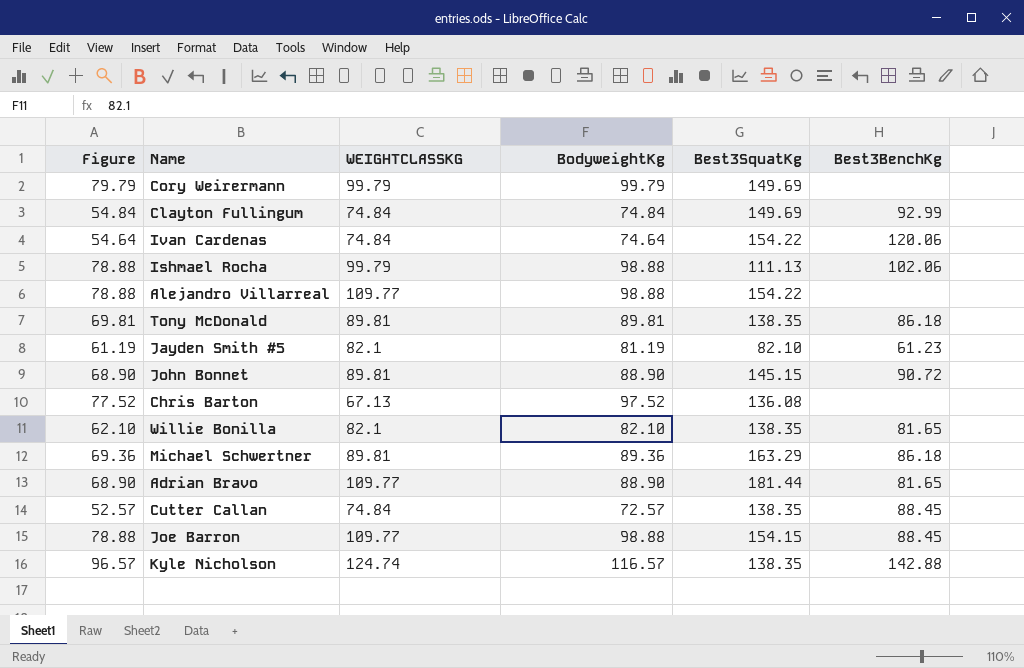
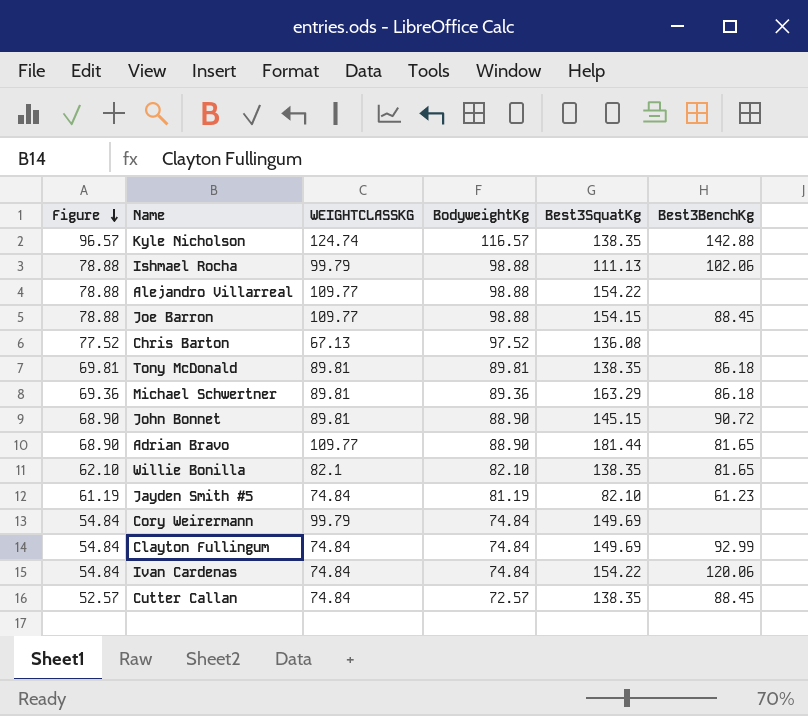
row order: none -> Figure descending
Jayden Smith #5 | WEIGHTCLASSKG: 82.1 -> 74.84
Cory Weirermann | Figure: 79.79 -> 54.84
Cory Weirermann | BodyweightKg: 99.79 -> 74.84
Ivan Cardenas | Figure: 54.64 -> 54.84
Ivan Cardenas | BodyweightKg: 74.64 -> 74.84

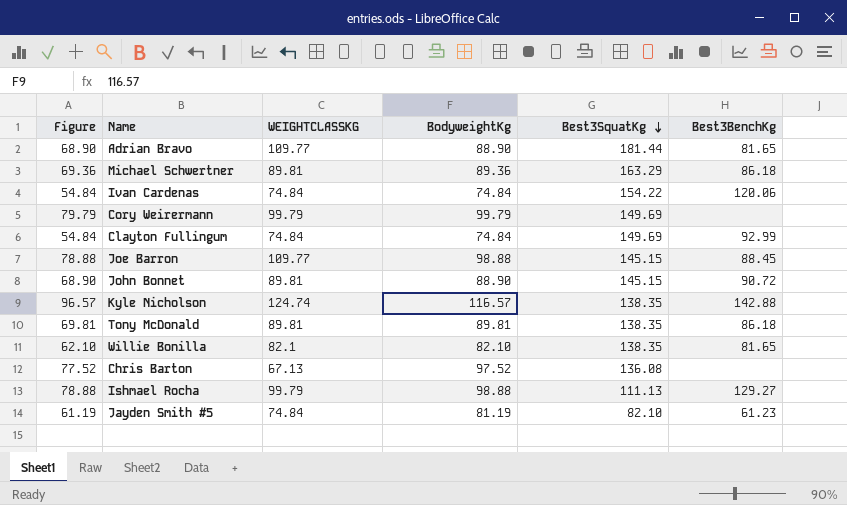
row order: Figure descending -> Best3SquatKg descending
row Alejandro Villarreal: 78.88 | 109.77 | 98.88 | 154.22 | none -> none
row Cutter Callan: 52.57 | 74.84 | 72.57 | 138.35 | 88.45 -> none
Cory Weirermann | Figure: 54.84 -> 79.79
Cory Weirermann | BodyweightKg: 74.84 -> 99.79
Joe Barron | Best3SquatKg: 154.15 -> 145.15
Ishmael Rocha | Best3BenchKg: 102.06 -> 129.27

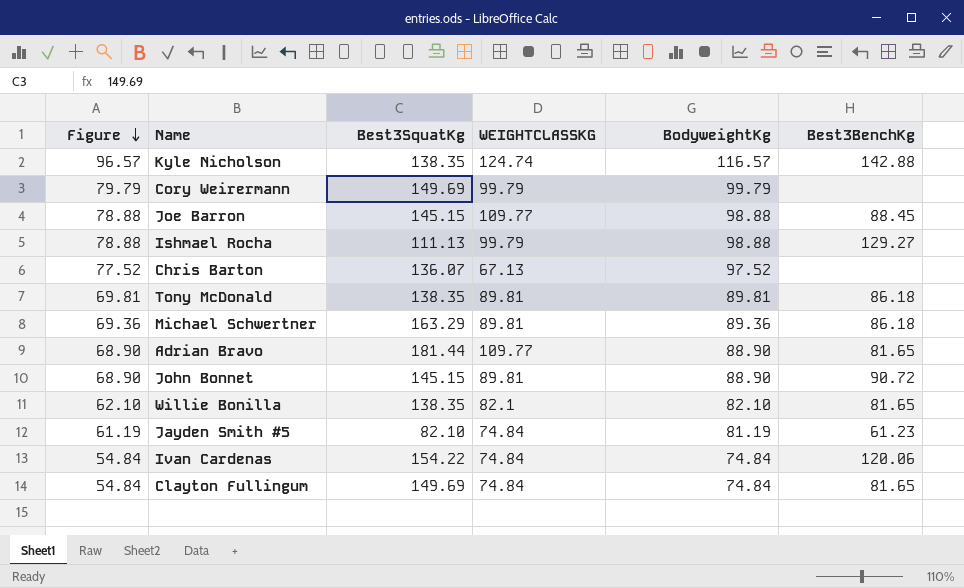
row order: Best3SquatKg descending -> Figure descending
column Best3SquatKg | position: 5 -> 3
Chris Barton | Best3SquatKg: 136.08 -> 136.07
Clayton Fullingum | Best3BenchKg: 92.99 -> 81.65

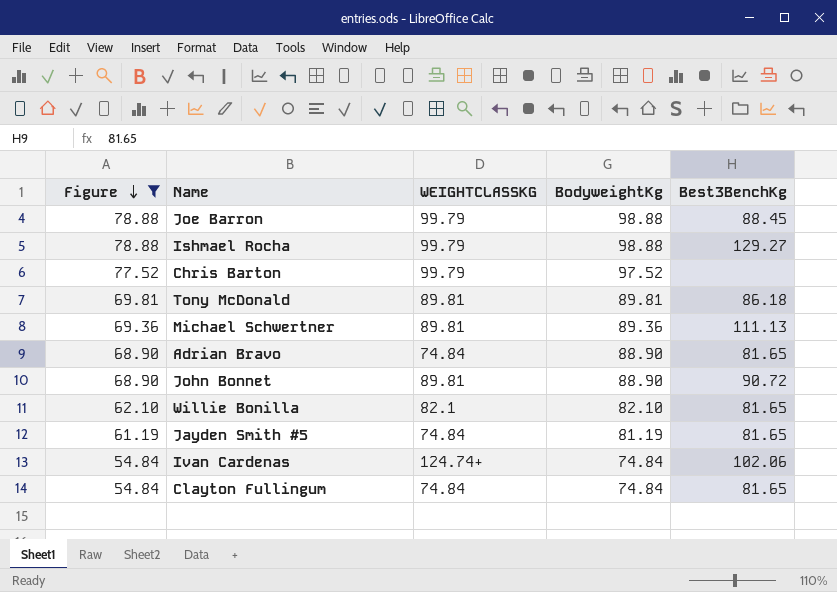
filter: none -> Figure <= 78.88
column Best3SquatKg | position: 3 -> none
Joe Barron | WEIGHTCLASSKG: 109.77 -> 99.79
Chris Barton | WEIGHTCLASSKG: 67.13 -> 99.79
Michael Schwertner | Best3BenchKg: 86.18 -> 111.13
Adrian Bravo | WEIGHTCLASSKG: 109.77 -> 74.84
Jayden Smith #5 | Best3BenchKg: 61.23 -> 81.65
Ivan Cardenas | WEIGHTCLASSKG: 74.84 -> 124.74+
Ivan Cardenas | Best3BenchKg: 120.06 -> 102.06

